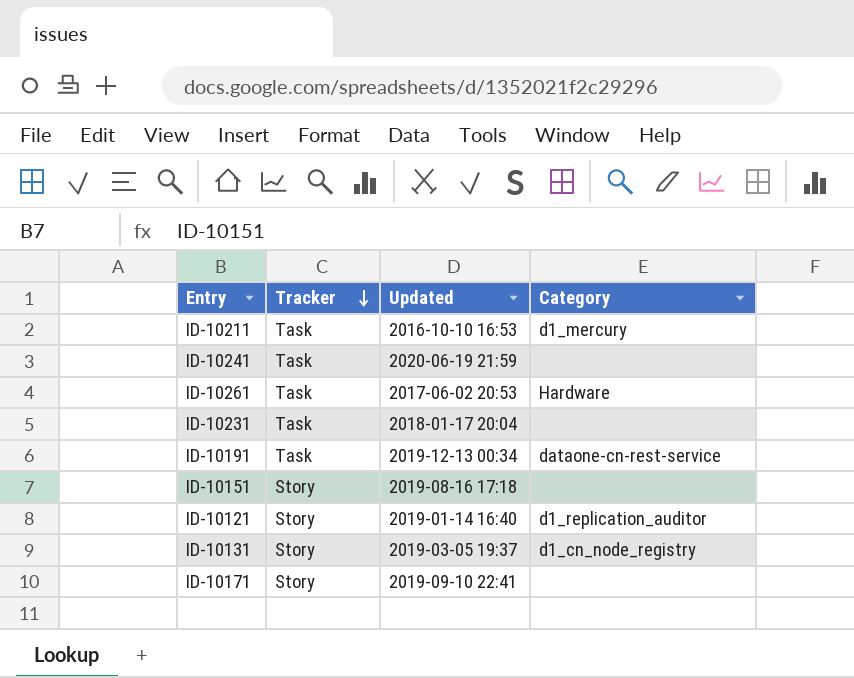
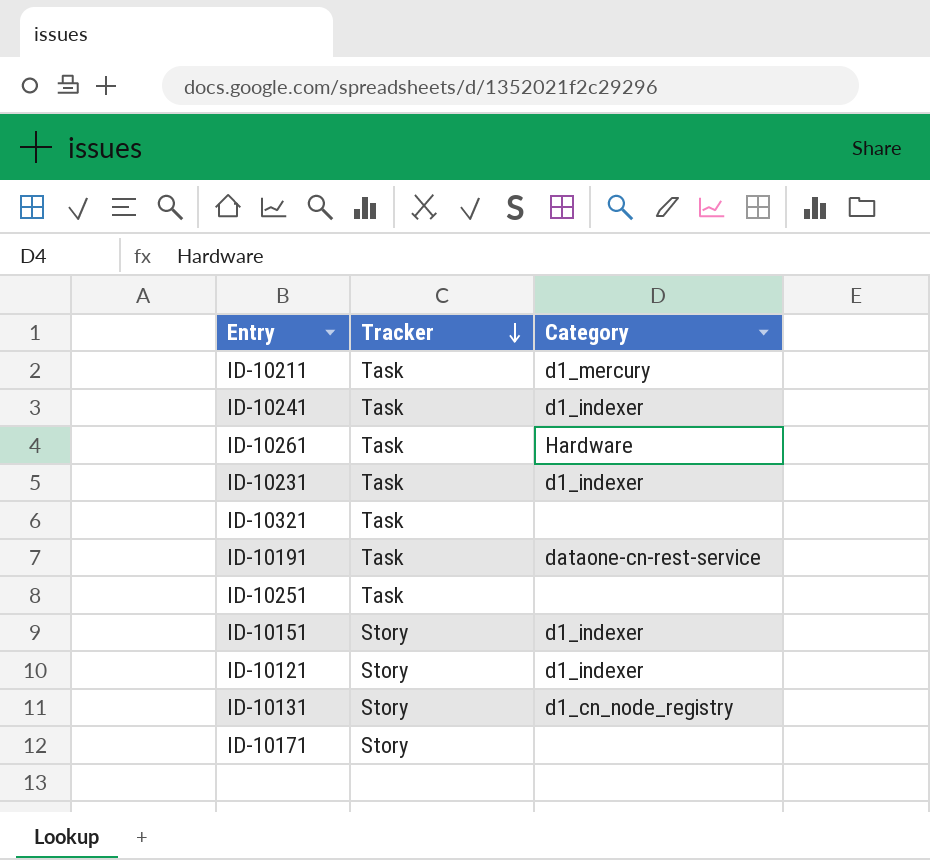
column Updated | position: 3 -> none
ID-10241 | Category: none -> d1_indexer
ID-10231 | Category: none -> d1_indexer
row ID-10321: none -> Task | none
row ID-10251: none -> Task | none
ID-10151 | Category: none -> d1_indexer
ID-10121 | Category: d1_replication_auditor -> d1_indexer

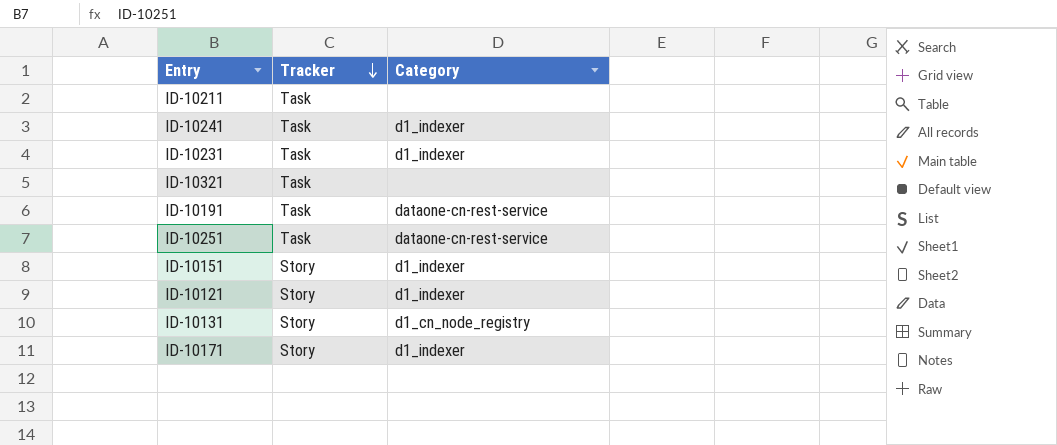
row ID-10261: Task | Hardware -> none
ID-10211 | Category: d1_mercury -> none
ID-10251 | Category: none -> dataone-cn-rest-service
ID-10171 | Category: none -> d1_indexer

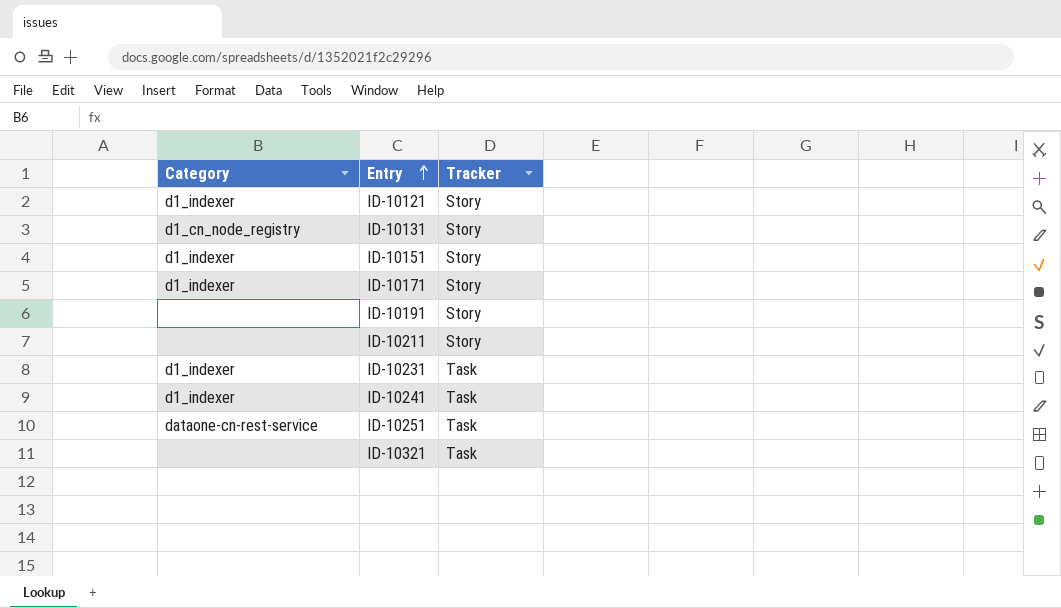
row order: Tracker descending -> Entry ascending
column Category | position: 3 -> 1
ID-10191 | Category: dataone-cn-rest-service -> none
ID-10191 | Tracker: Task -> Story
ID-10211 | Tracker: Task -> Story

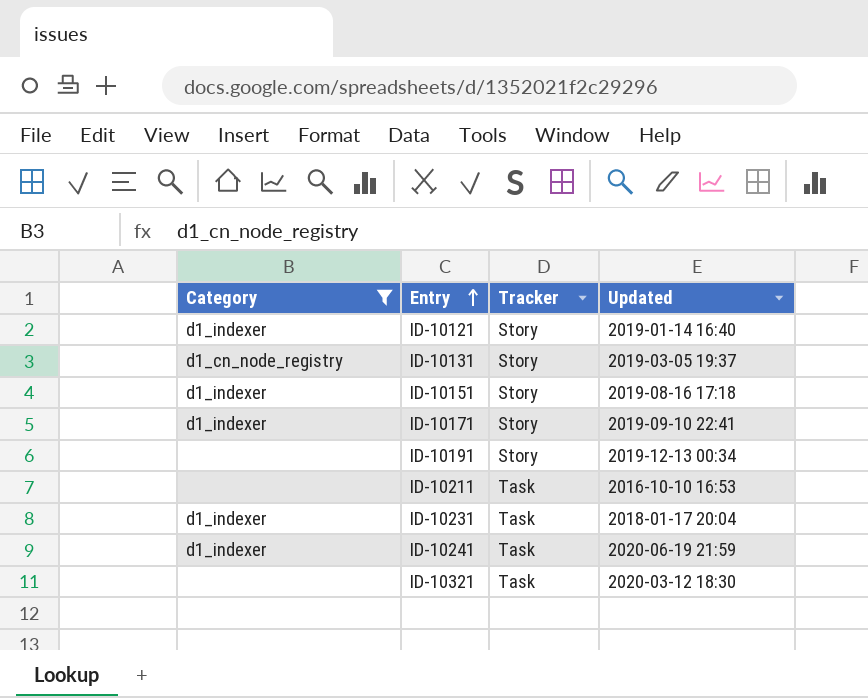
filter: none -> Category != dataone-cn-rest-service
column Updated | position: none -> 4
ID-10211 | Tracker: Story -> Task

